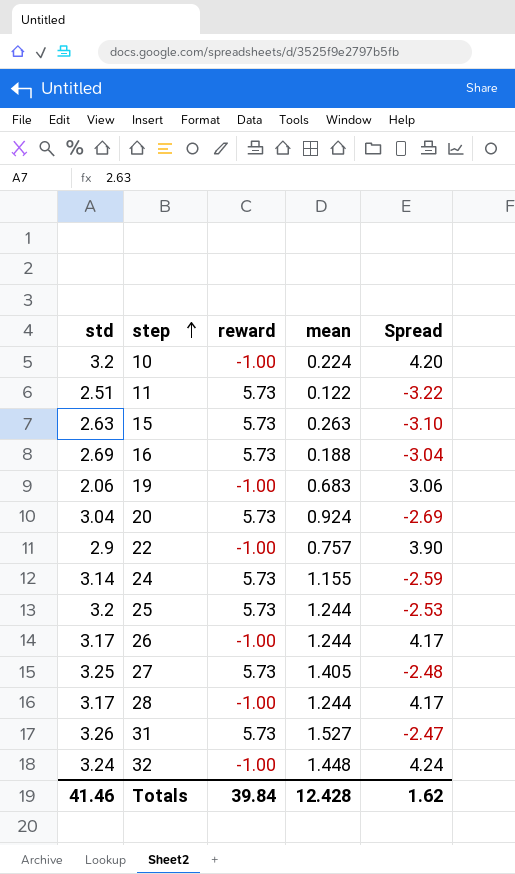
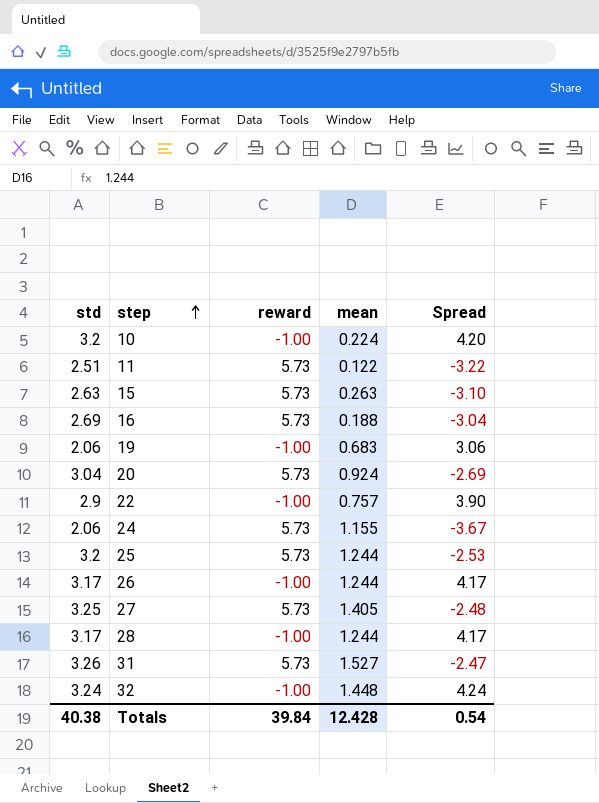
24 | std: 3.14 -> 2.06
24 | Spread: -2.59 -> -3.67
Totals | std: 41.46 -> 40.38
Totals | Spread: 1.62 -> 0.54

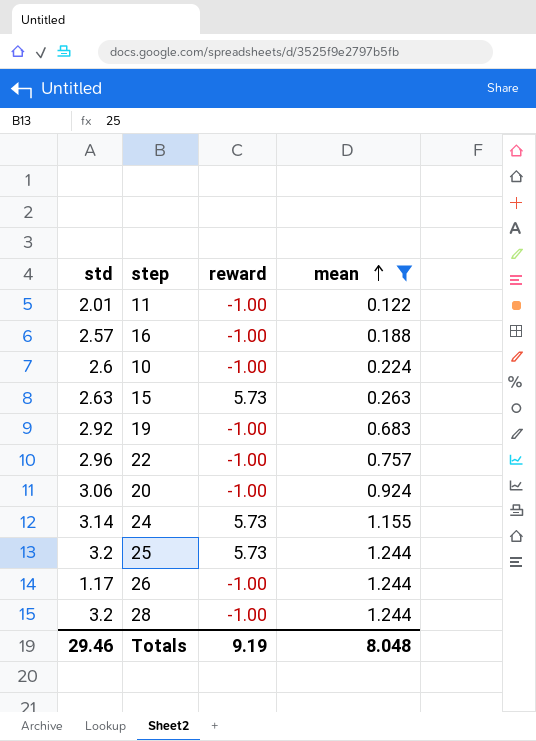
filter: none -> mean <= 1.244
row order: step ascending -> mean ascending
column Spread | formula: [std] - [reward] -> none
11 | std: 2.51 -> 2.01
11 | reward: 5.73 -> -1.00
16 | std: 2.69 -> 2.57
16 | reward: 5.73 -> -1.00
10 | std: 3.2 -> 2.6
19 | std: 2.06 -> 2.92
22 | std: 2.9 -> 2.96
20 | std: 3.04 -> 3.06
20 | reward: 5.73 -> -1.00
24 | std: 2.06 -> 3.14
26 | std: 3.17 -> 1.17
28 | std: 3.17 -> 3.2
Totals | std: 40.38 -> 29.46
Totals | reward: 39.84 -> 9.19
Totals | mean: 12.428 -> 8.048

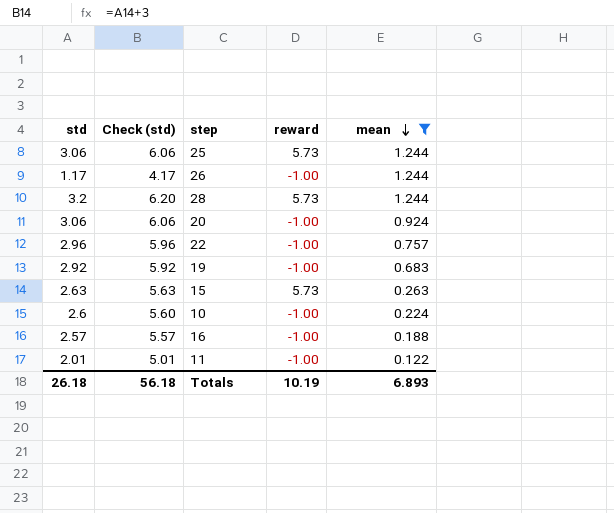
row order: mean ascending -> mean descending
column Check (std) | formula: none -> [std] + 3
row 24: 3.14 | 5.73 | 1.155 -> none
25 | std: 3.2 -> 3.06
28 | reward: -1.00 -> 5.73
Totals | std: 29.46 -> 26.18
Totals | reward: 9.19 -> 10.19
Totals | mean: 8.048 -> 6.893

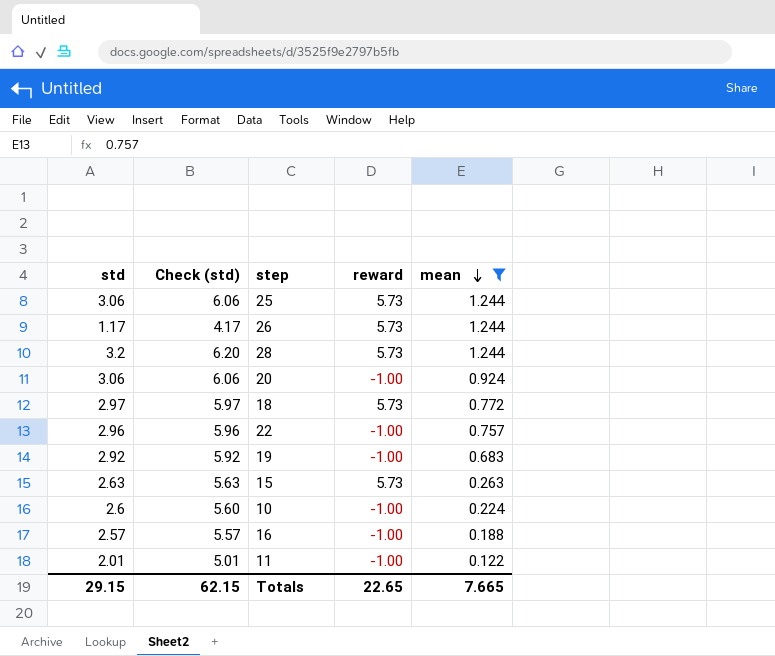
26 | reward: -1.00 -> 5.73
row 18: none -> 2.97 | 5.97 | 5.73 | 0.772
Totals | std: 26.18 -> 29.15
Totals | Check (std): 56.18 -> 62.15
Totals | reward: 10.19 -> 22.65
Totals | mean: 6.893 -> 7.665

